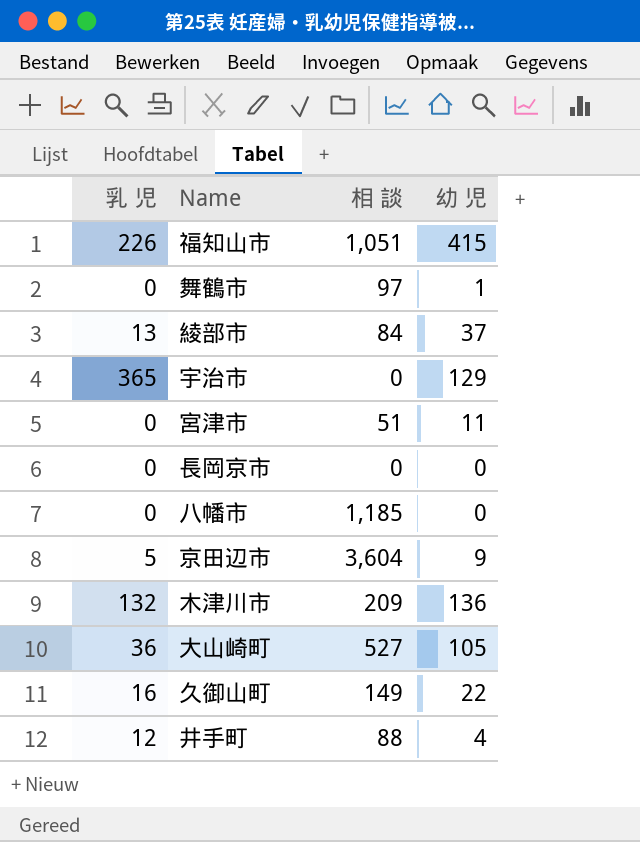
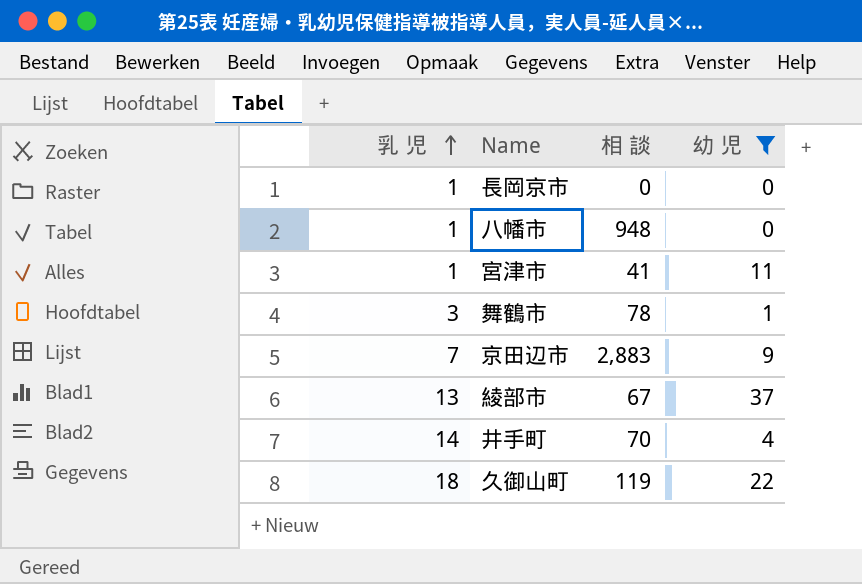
filter: none -> 幼 児 <= 37
row order: none -> 乳 児 ascending
長岡京市 | 乳 児: 0 -> 1
八幡市 | 乳 児: 0 -> 1
八幡市 | 相 談: 1,185 -> 948
宮津市 | 乳 児: 0 -> 1
宮津市 | 相 談: 51 -> 41
舞鶴市 | 乳 児: 0 -> 3
舞鶴市 | 相 談: 97 -> 78
京田辺市 | 乳 児: 5 -> 7
京田辺市 | 相 談: 3,604 -> 2,883
綾部市 | 相 談: 84 -> 67
井手町 | 乳 児: 12 -> 14
井手町 | 相 談: 88 -> 70
久御山町 | 乳 児: 16 -> 18
久御山町 | 相 談: 149 -> 119

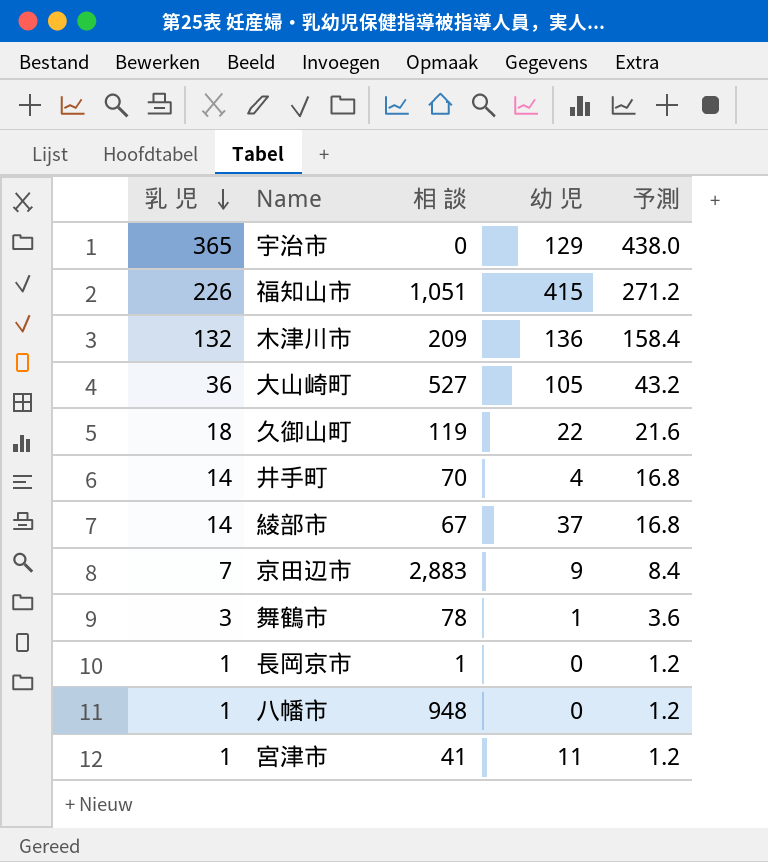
filter: 幼 児 <= 37 -> none
row order: 乳 児 ascending -> 乳 児 descending
column 予測 | formula: none -> [乳 児] * 1.2
綾部市 | 乳 児: 13 -> 14
長岡京市 | 相 談: 0 -> 1

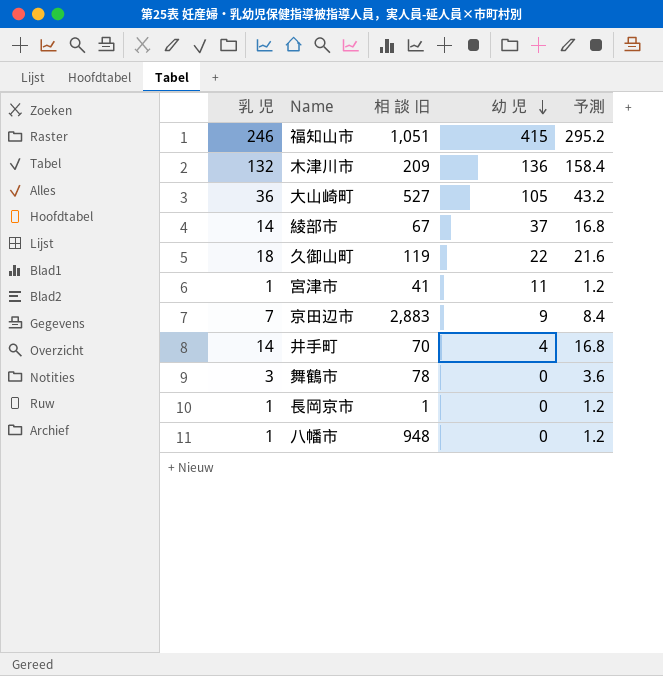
row order: 乳 児 descending -> 幼 児 descending
column name: 相 談 -> 相 談 旧
row 宇治市: 365 | 0 | 129 | 438.0 -> none
福知山市 | 乳 児: 226 -> 246
福知山市 | 予測: 271.2 -> 295.2
舞鶴市 | 幼 児: 1 -> 0

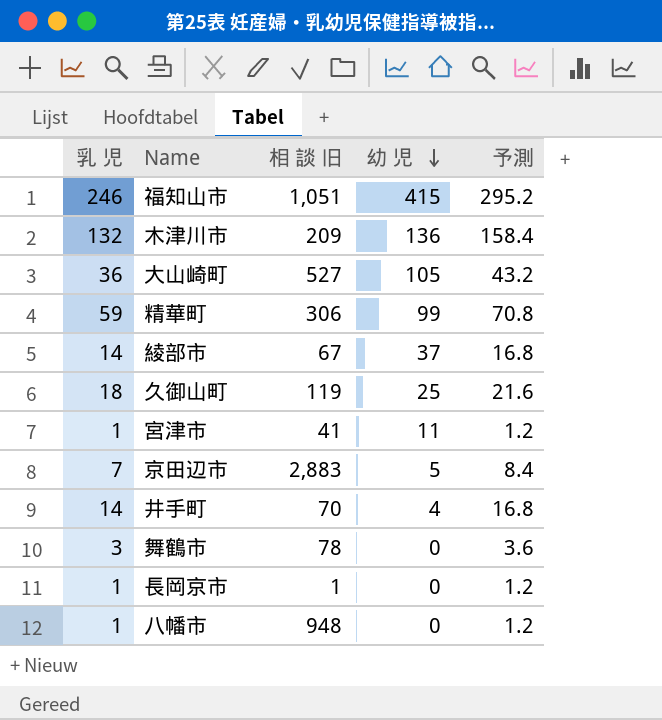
row 精華町: none -> 59 | 306 | 99 | 70.8
久御山町 | 幼 児: 22 -> 25
京田辺市 | 幼 児: 9 -> 5

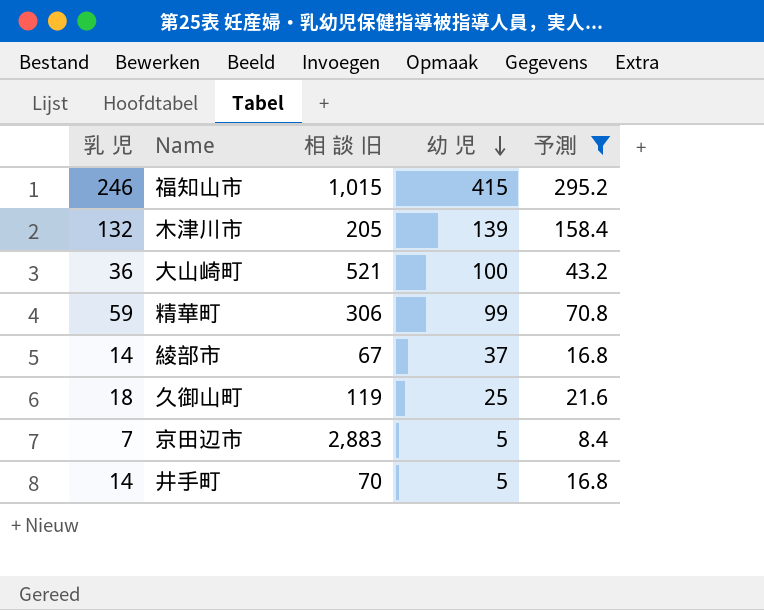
filter: none -> 予測 >= 8.4
福知山市 | 相 談 旧: 1,051 -> 1,015
木津川市 | 相 談 旧: 209 -> 205
木津川市 | 幼 児: 136 -> 139
大山崎町 | 相 談 旧: 527 -> 521
大山崎町 | 幼 児: 105 -> 100
井手町 | 幼 児: 4 -> 5

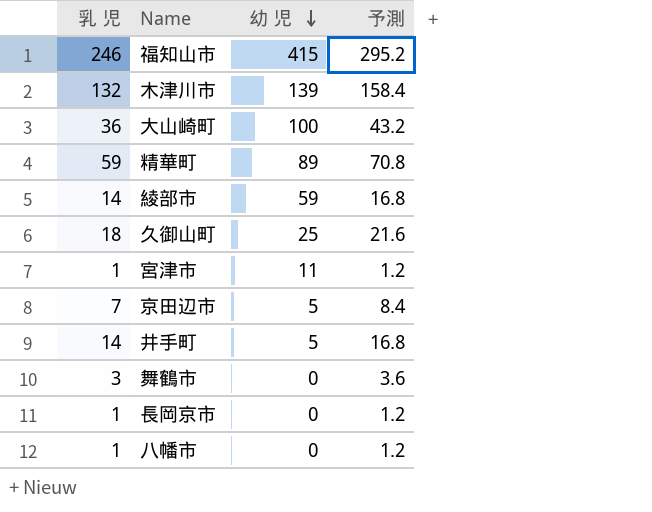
filter: 予測 >= 8.4 -> none
column 相 談 旧 | position: 3 -> none
精華町 | 幼 児: 99 -> 89
綾部市 | 幼 児: 37 -> 59

